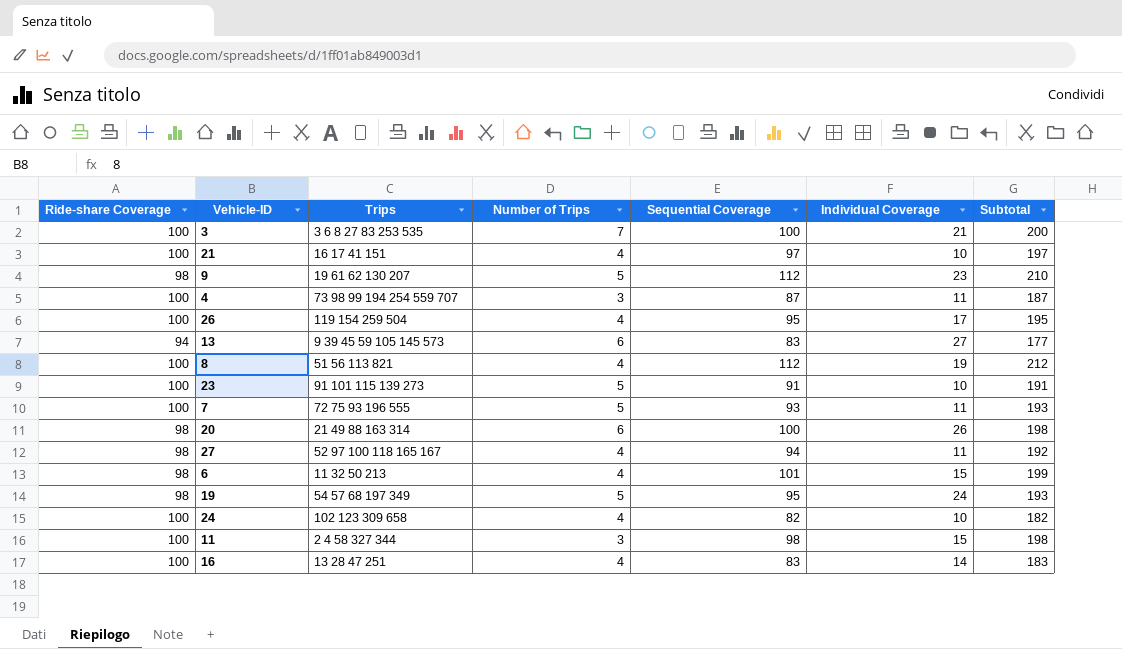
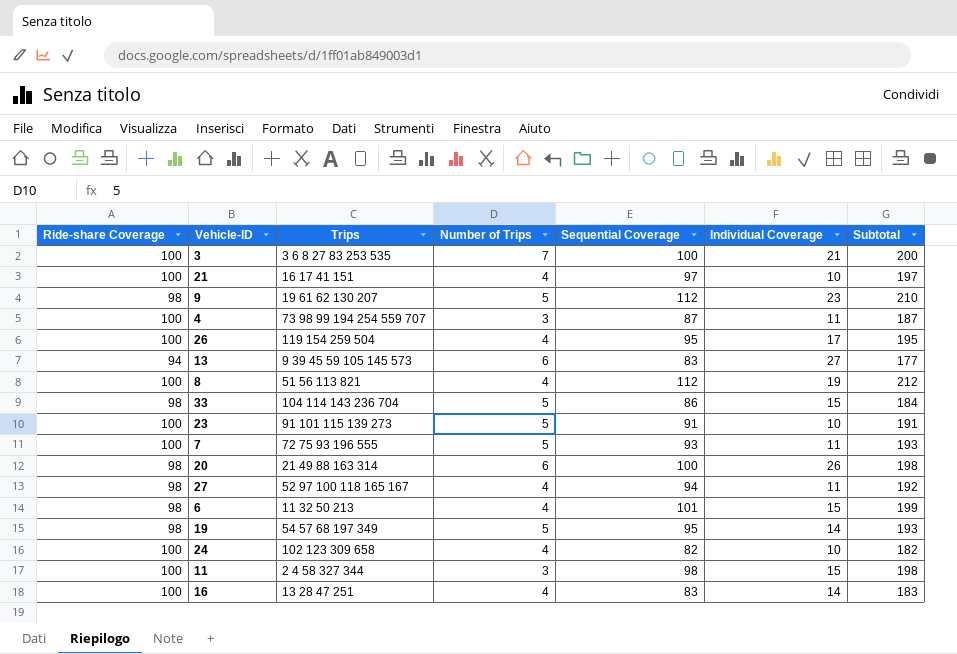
row 33: none -> 98 | 104 114 143 236 704 | 5 | 86 | 15 | 184
19 | Individual Coverage: 24 -> 14

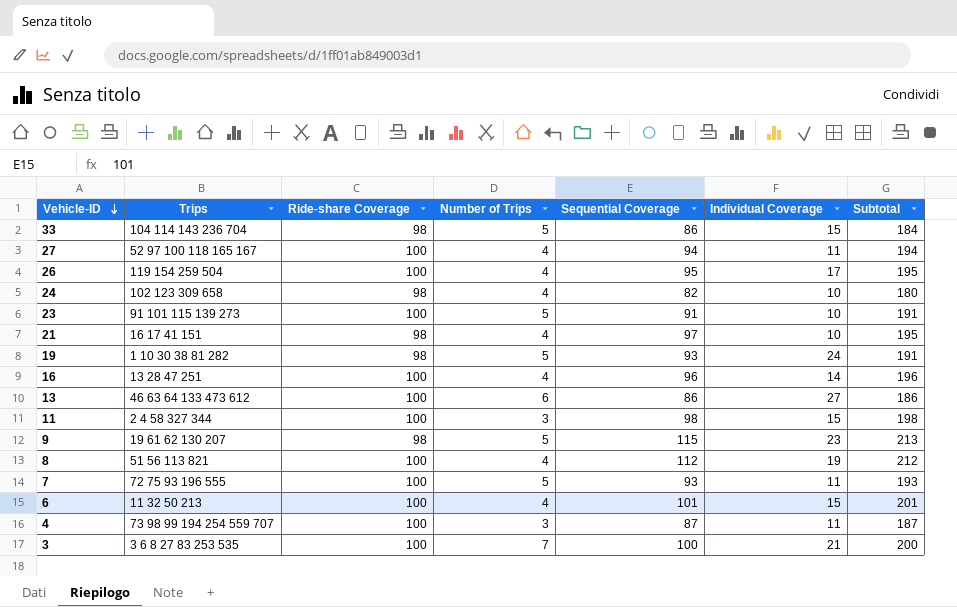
row order: none -> Vehicle-ID descending
column Ride-share Coverage | position: 1 -> 3
row 20: 98 | 21 49 88 163 314 | 6 | 100 | 26 | 198 -> none
27 | Ride-share Coverage: 98 -> 100
27 | Subtotal: 192 -> 194
24 | Ride-share Coverage: 100 -> 98
24 | Subtotal: 182 -> 180
21 | Ride-share Coverage: 100 -> 98
21 | Subtotal: 197 -> 195
19 | Trips: 54 57 68 197 349 -> 1 10 30 38 81 282
19 | Sequential Coverage: 95 -> 93
19 | Individual Coverage: 14 -> 24
19 | Subtotal: 193 -> 191
16 | Sequential Coverage: 83 -> 96
16 | Subtotal: 183 -> 196
13 | Trips: 9 39 45 59 105 145 573 -> 46 63 64 133 473 612
13 | Ride-share Coverage: 94 -> 100
13 | Sequential Coverage: 83 -> 86
13 | Subtotal: 177 -> 186
9 | Sequential Coverage: 112 -> 115
9 | Subtotal: 210 -> 213
6 | Ride-share Coverage: 98 -> 100
6 | Subtotal: 199 -> 201

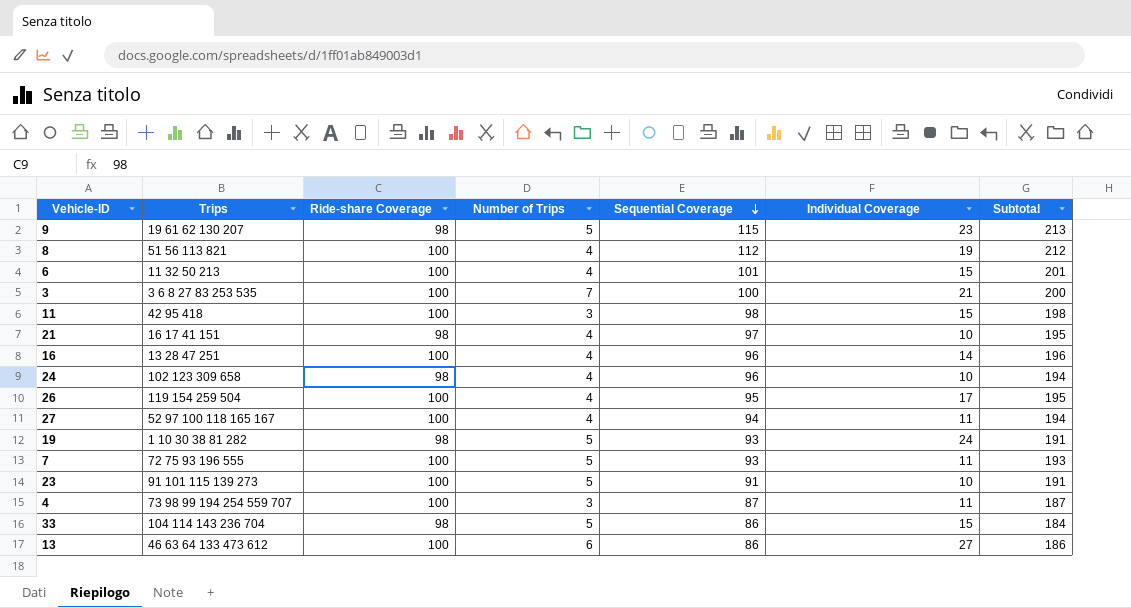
row order: Vehicle-ID descending -> Sequential Coverage descending
11 | Trips: 2 4 58 327 344 -> 42 95 418
24 | Sequential Coverage: 82 -> 96
24 | Subtotal: 180 -> 194

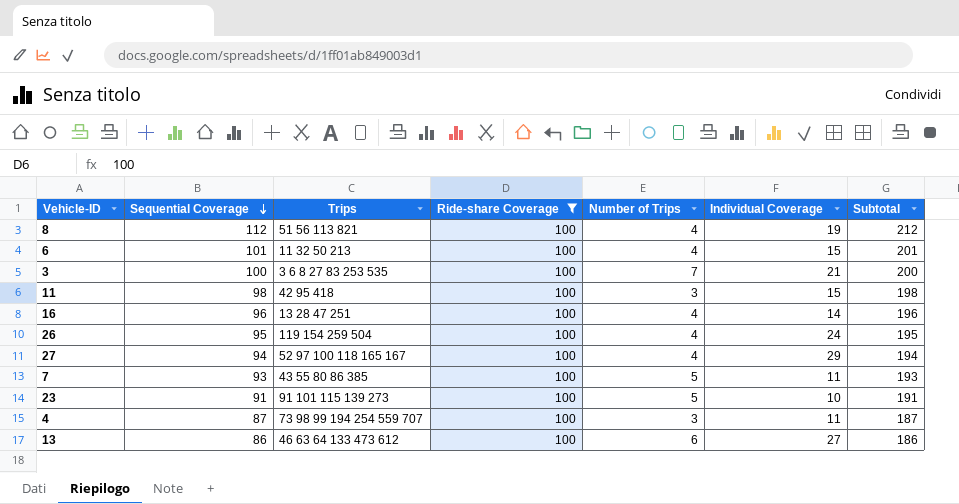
filter: none -> Ride-share Coverage = 100
column Sequential Coverage | position: 5 -> 2
26 | Individual Coverage: 17 -> 24
27 | Individual Coverage: 11 -> 29
7 | Trips: 72 75 93 196 555 -> 43 55 80 86 385

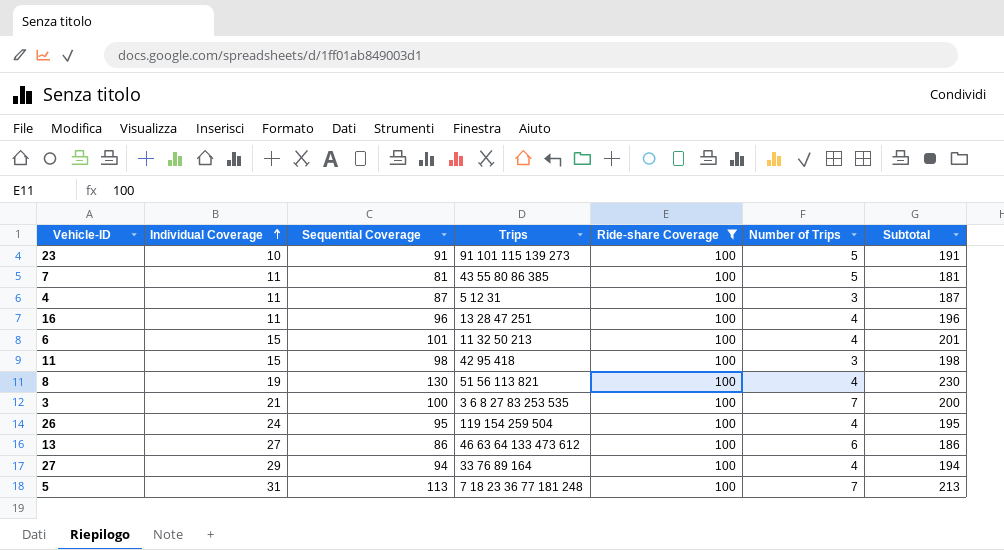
row order: Sequential Coverage descending -> Individual Coverage ascending
column Individual Coverage | position: 6 -> 2
7 | Sequential Coverage: 93 -> 81
7 | Subtotal: 193 -> 181
4 | Trips: 73 98 99 194 254 559 707 -> 5 12 31
16 | Individual Coverage: 14 -> 11
8 | Sequential Coverage: 112 -> 130
8 | Subtotal: 212 -> 230
27 | Trips: 52 97 100 118 165 167 -> 33 76 89 164
row 5: none -> 31 | 113 | 7 18 23 36 77 181 248 | 100 | 7 | 213

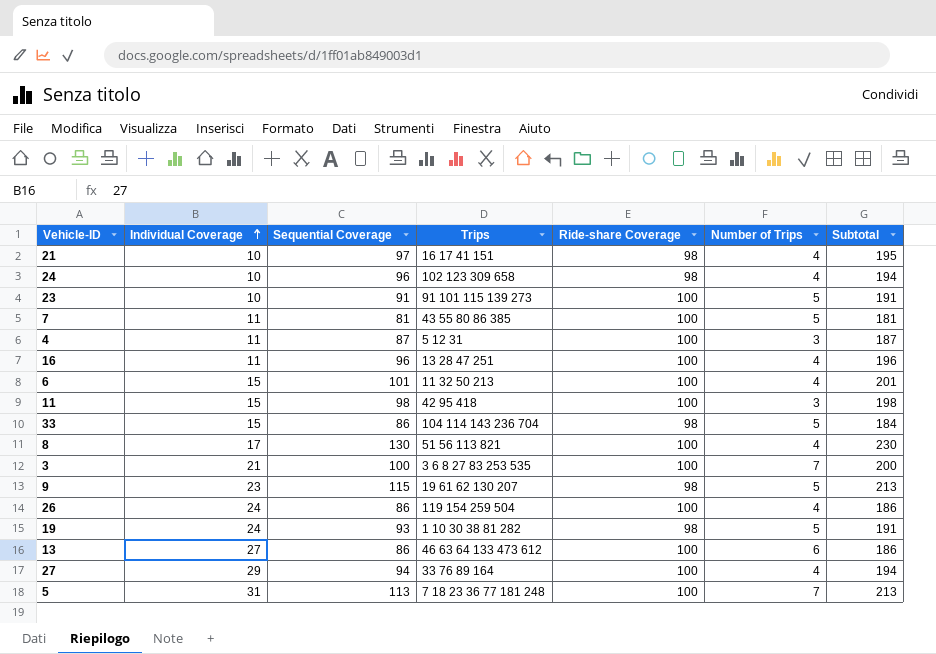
filter: Ride-share Coverage = 100 -> none
8 | Individual Coverage: 19 -> 17
26 | Sequential Coverage: 95 -> 86
26 | Subtotal: 195 -> 186

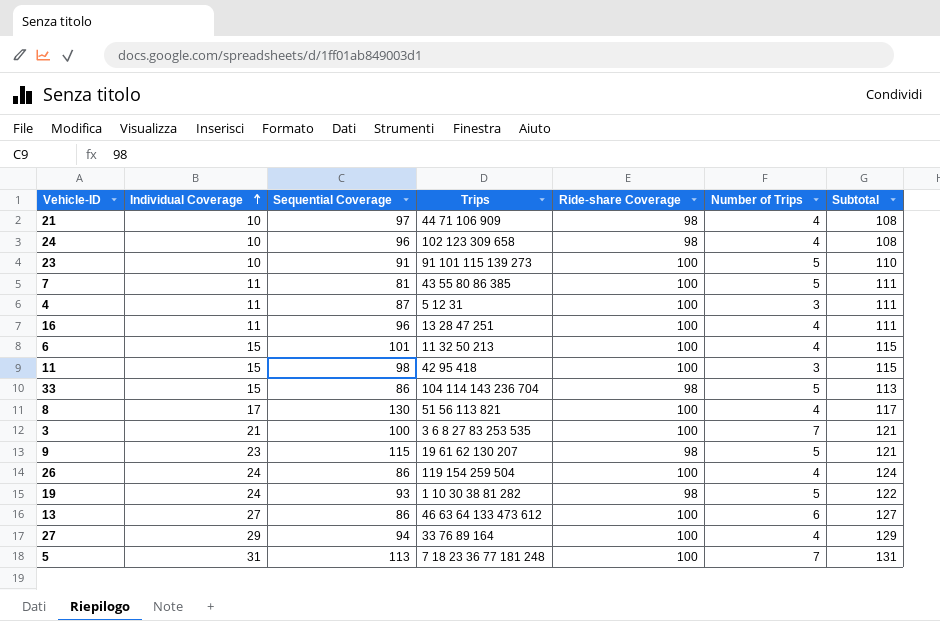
column Subtotal | formula: [Sequential Coverage] + [Ride-share Coverage] -> [Individual Coverage] + [Ride-share Coverage]
21 | Trips: 16 17 41 151 -> 44 71 106 909

